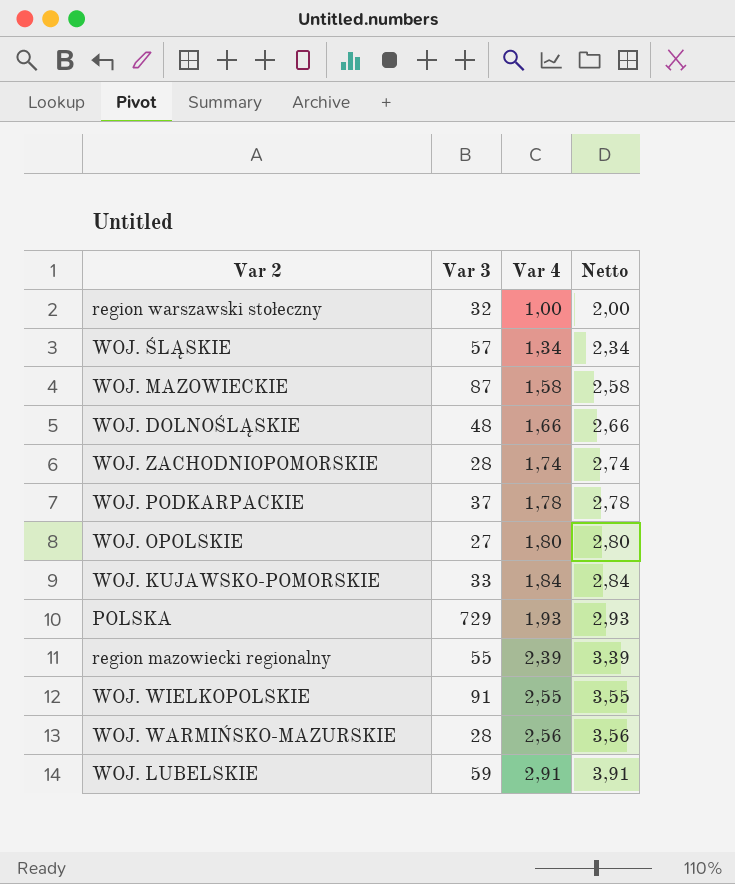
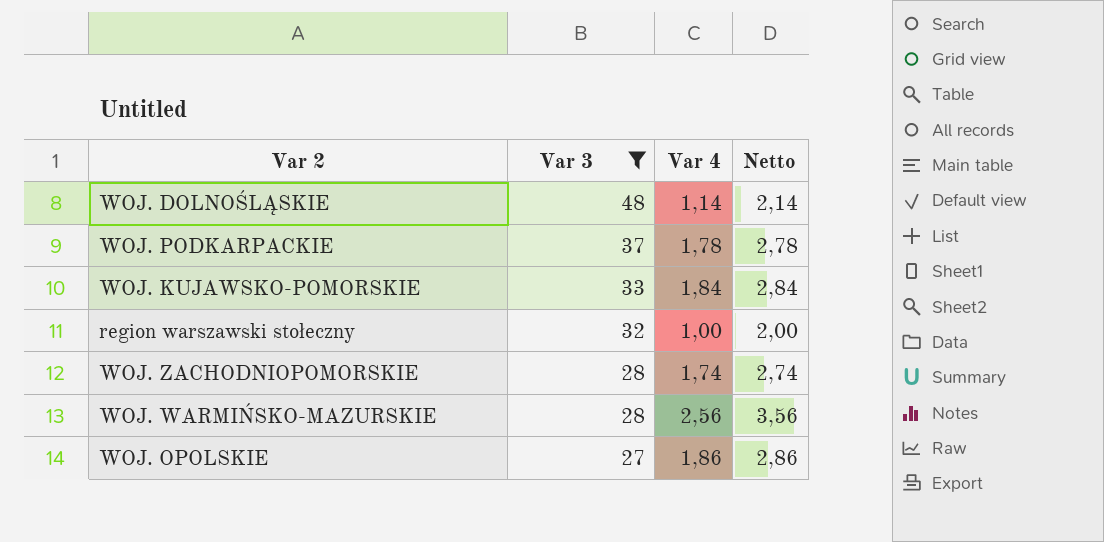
filter: none -> Var 3 <= 48
row order: Var 4 ascending -> Var 3 descending
WOJ. DOLNOŚLĄSKIE | Var 4: 1,66 -> 1,14
WOJ. DOLNOŚLĄSKIE | Netto: 2,66 -> 2,14
WOJ. OPOLSKIE | Var 4: 1,80 -> 1,86
WOJ. OPOLSKIE | Netto: 2,80 -> 2,86

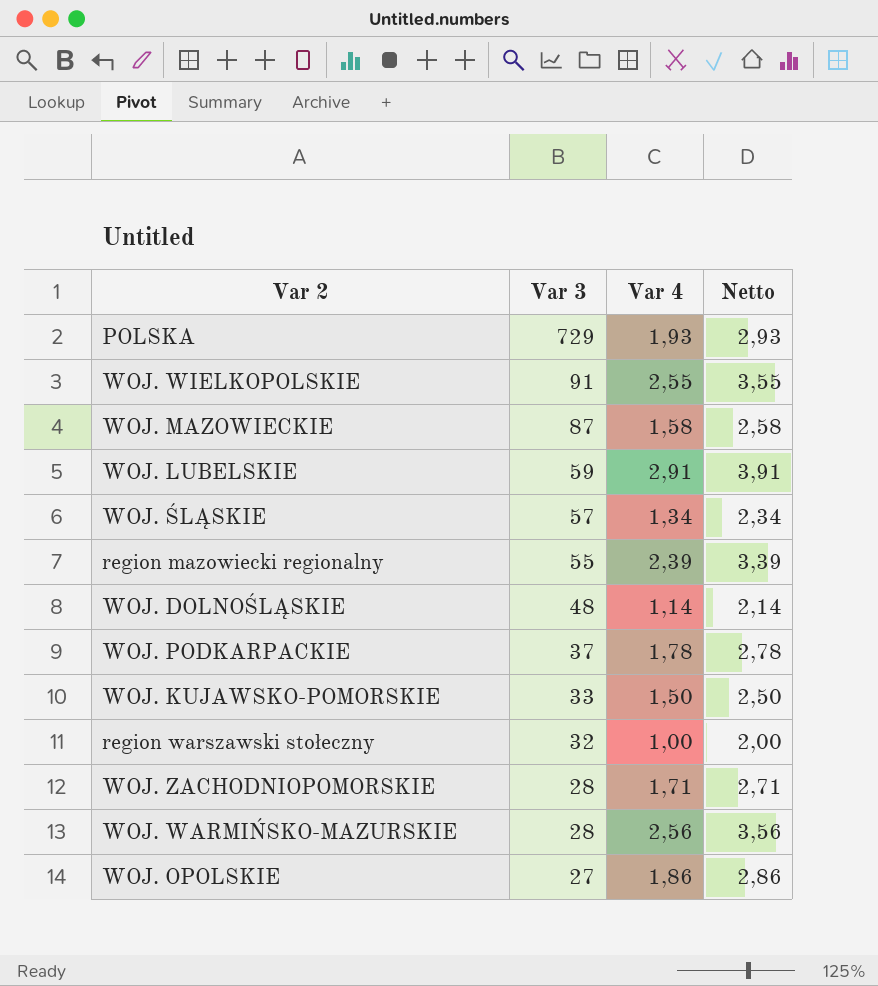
filter: Var 3 <= 48 -> none
WOJ. KUJAWSKO-POMORSKIE | Var 4: 1,84 -> 1,50
WOJ. KUJAWSKO-POMORSKIE | Netto: 2,84 -> 2,50
WOJ. ZACHODNIOPOMORSKIE | Var 4: 1,74 -> 1,71
WOJ. ZACHODNIOPOMORSKIE | Netto: 2,74 -> 2,71

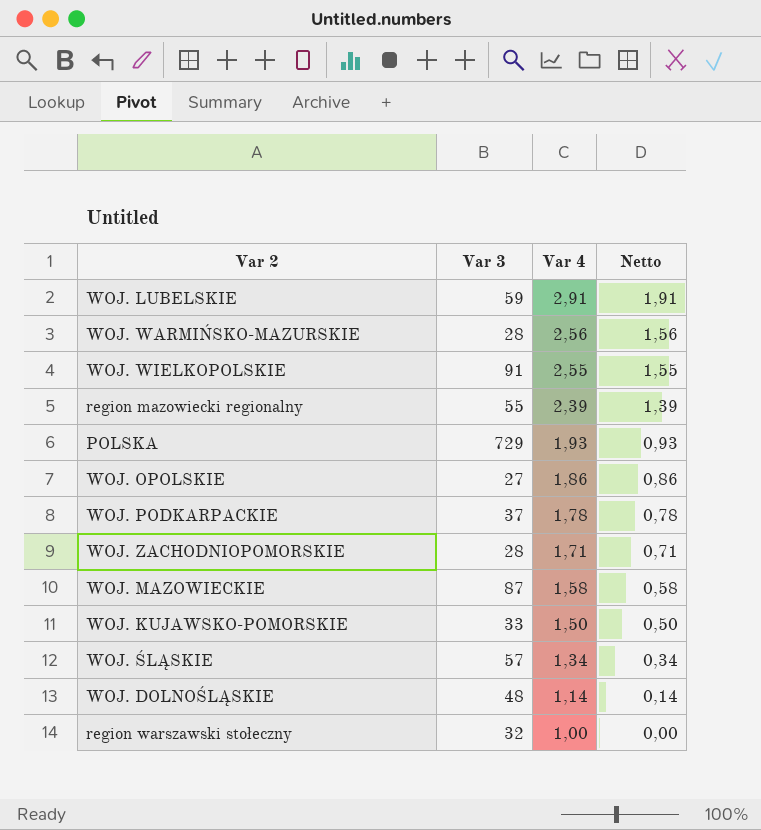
row order: Var 3 descending -> Var 4 descending
column Netto | formula: [Var 4] + 1 -> [Var 4] - 1

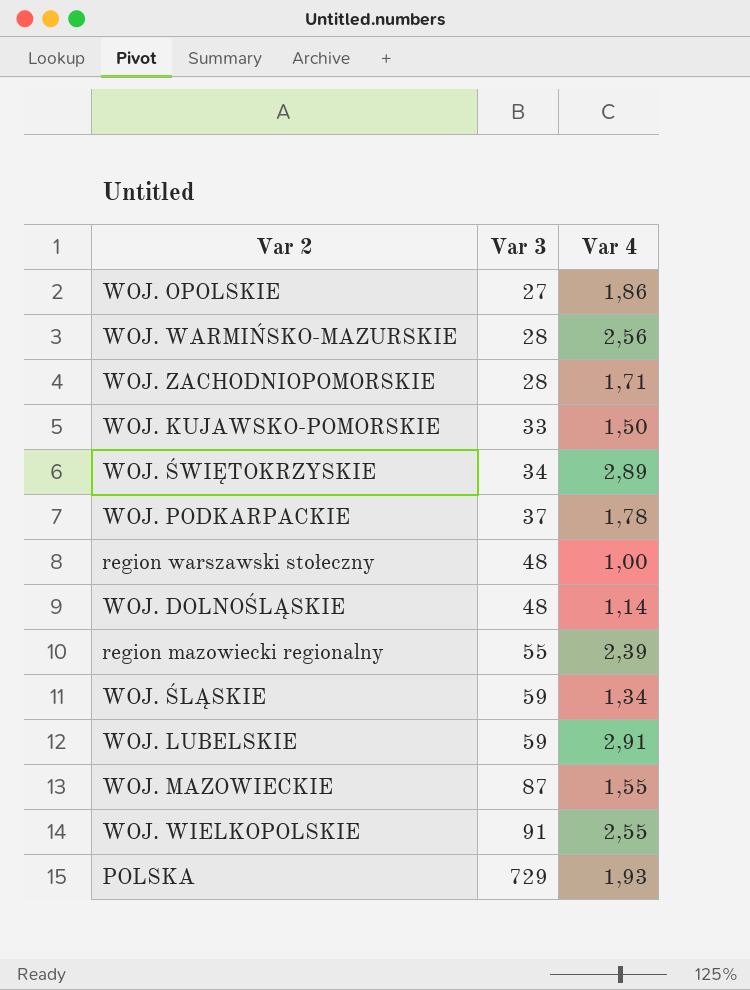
row order: Var 4 descending -> Var 3 ascending
column Netto | formula: [Var 4] - 1 -> none
row WOJ. ŚWIĘTOKRZYSKIE: none -> 34 | 2,89
region warszawski stołeczny | Var 3: 32 -> 48
WOJ. ŚLĄSKIE | Var 3: 57 -> 59
WOJ. MAZOWIECKIE | Var 4: 1,58 -> 1,55

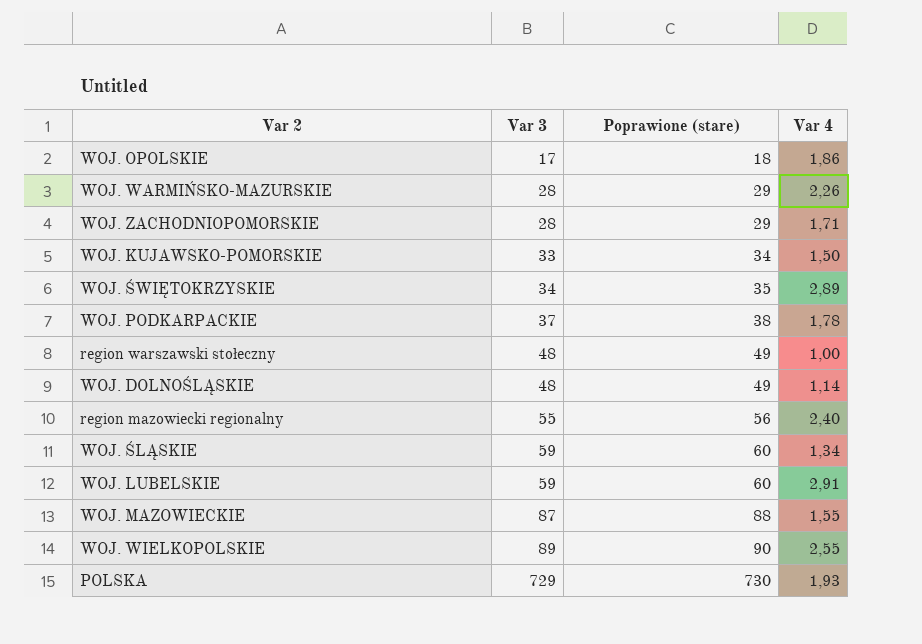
column Poprawione (stare) | formula: none -> [Var 3] + 1
WOJ. OPOLSKIE | Var 3: 27 -> 17
WOJ. WARMIŃSKO-MAZURSKIE | Var 4: 2,56 -> 2,26
region mazowiecki regionalny | Var 4: 2,39 -> 2,40
WOJ. WIELKOPOLSKIE | Var 3: 91 -> 89

